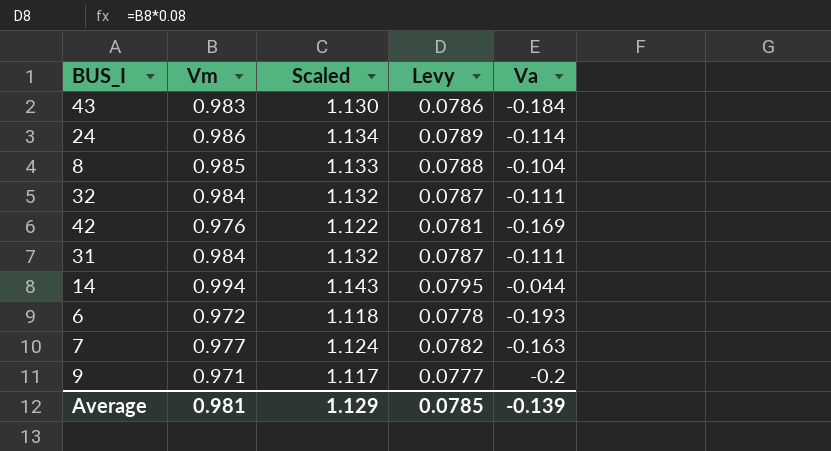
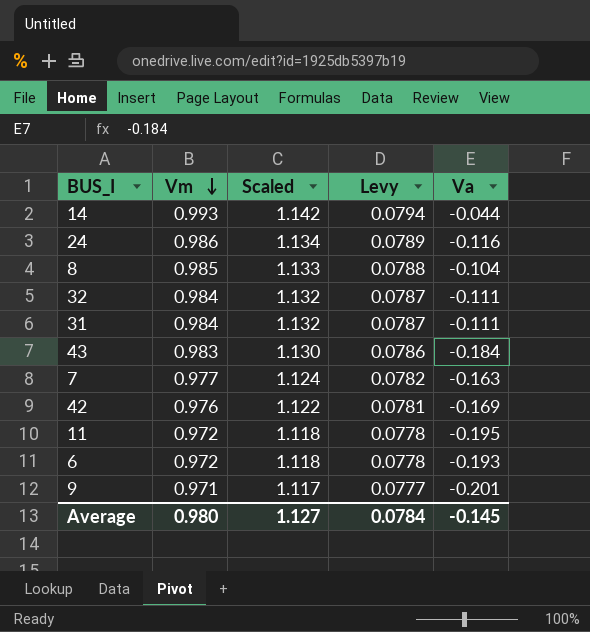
row order: none -> Vm descending
14 | Vm: 0.994 -> 0.993
14 | Scaled: 1.143 -> 1.142
14 | Levy: 0.0795 -> 0.0794
24 | Va: -0.114 -> -0.116
row 11: none -> 0.972 | 1.118 | 0.0778 | -0.195
9 | Va: -0.2 -> -0.201
Average | Vm: 0.981 -> 0.980
Average | Scaled: 1.129 -> 1.127
Average | Levy: 0.0785 -> 0.0784
Average | Va: -0.139 -> -0.145

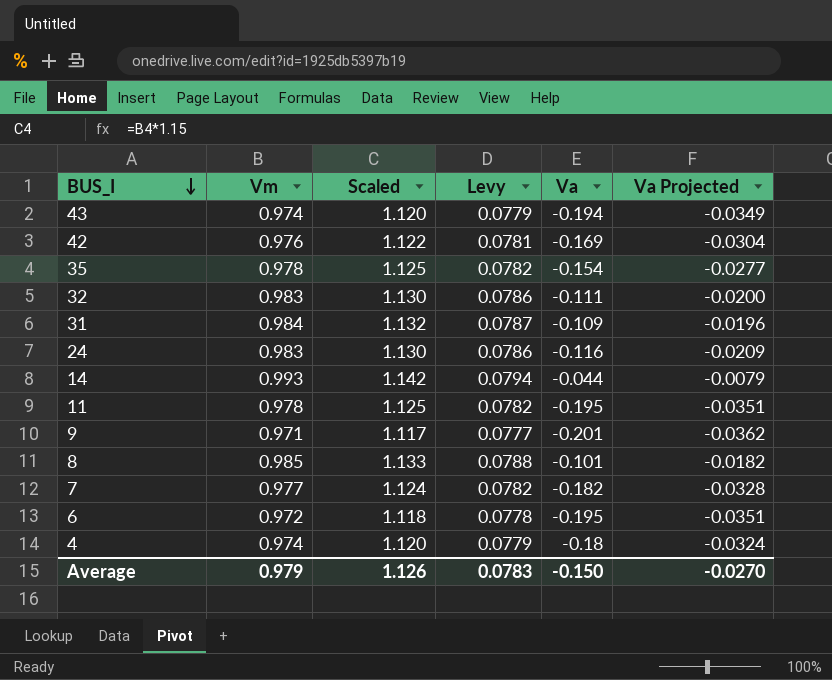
row order: Vm descending -> BUS_I descending
column Va Projected | formula: none -> [Va] * 0.18
43 | Vm: 0.983 -> 0.974
43 | Scaled: 1.130 -> 1.120
43 | Levy: 0.0786 -> 0.0779
43 | Va: -0.184 -> -0.194
row 35: none -> 0.978 | 1.125 | 0.0782 | -0.154 | -0.0277
32 | Vm: 0.984 -> 0.983
32 | Scaled: 1.132 -> 1.130
32 | Levy: 0.0787 -> 0.0786
31 | Va: -0.111 -> -0.109
24 | Vm: 0.986 -> 0.983
24 | Scaled: 1.134 -> 1.130
24 | Levy: 0.0789 -> 0.0786
11 | Vm: 0.972 -> 0.978
11 | Scaled: 1.118 -> 1.125
11 | Levy: 0.0778 -> 0.0782
8 | Va: -0.104 -> -0.101
7 | Va: -0.163 -> -0.182
6 | Va: -0.193 -> -0.195
row 4: none -> 0.974 | 1.120 | 0.0779 | -0.18 | -0.0324
Average | Vm: 0.980 -> 0.979
Average | Scaled: 1.127 -> 1.126
Average | Levy: 0.0784 -> 0.0783
Average | Va: -0.145 -> -0.150

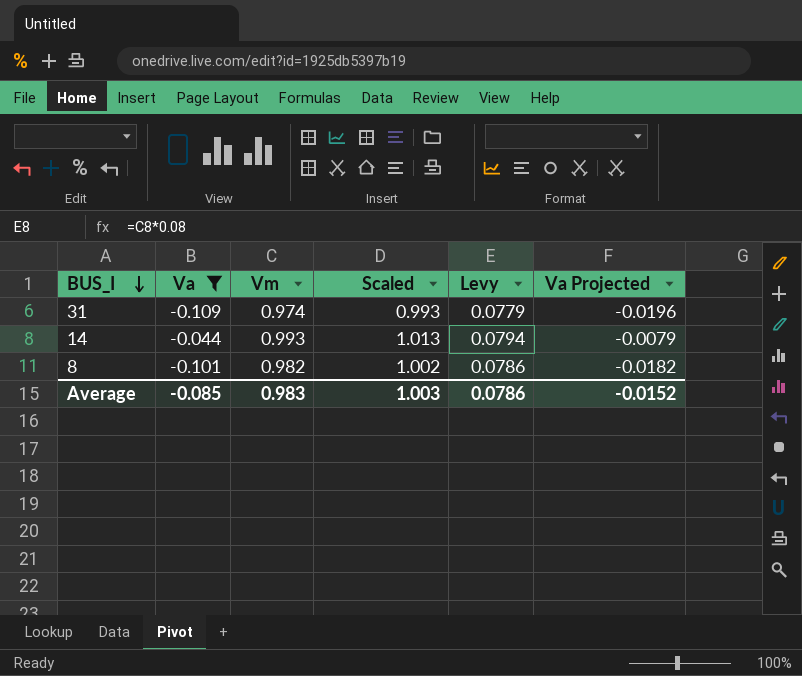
filter: none -> Va >= -0.109
column Va | position: 5 -> 2
column Scaled | formula: [Vm] * 1.15 -> [Vm] * 1.02
31 | Vm: 0.984 -> 0.974
31 | Levy: 0.0787 -> 0.0779
8 | Vm: 0.985 -> 0.982
8 | Levy: 0.0788 -> 0.0786
Average | Va: -0.150 -> -0.085
Average | Vm: 0.979 -> 0.983
Average | Scaled: 1.126 -> 1.003
Average | Levy: 0.0783 -> 0.0786
Average | Va Projected: -0.0270 -> -0.0152

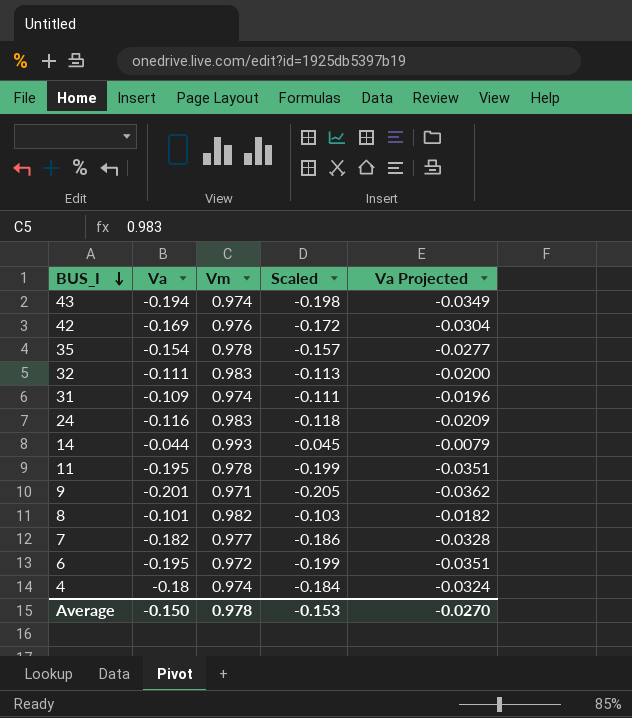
filter: Va >= -0.109 -> none
column Levy | formula: [Vm] * 0.08 -> none
column Scaled | formula: [Vm] * 1.02 -> [Va] * 1.02
Average | Va: -0.085 -> -0.150
Average | Vm: 0.983 -> 0.978
Average | Scaled: 1.003 -> -0.153
Average | Va Projected: -0.0152 -> -0.0270

